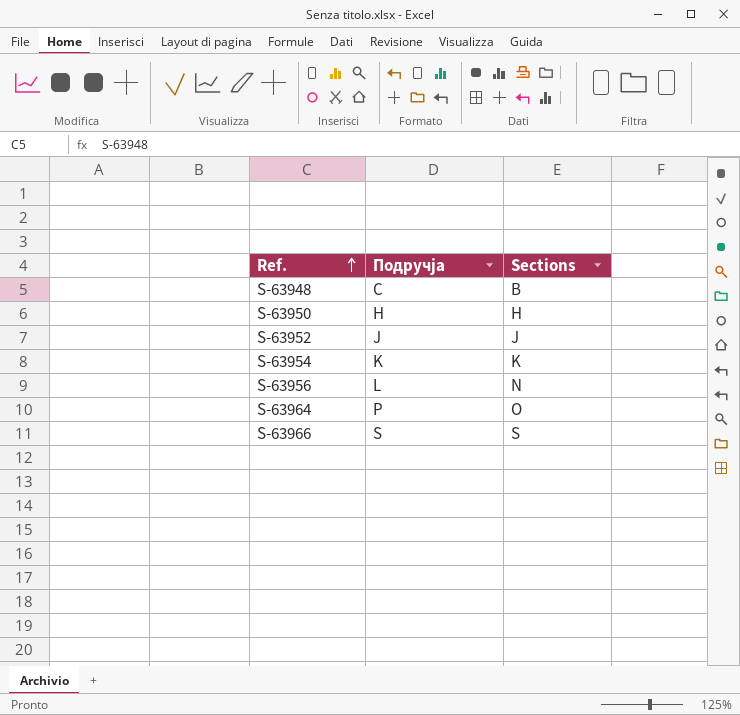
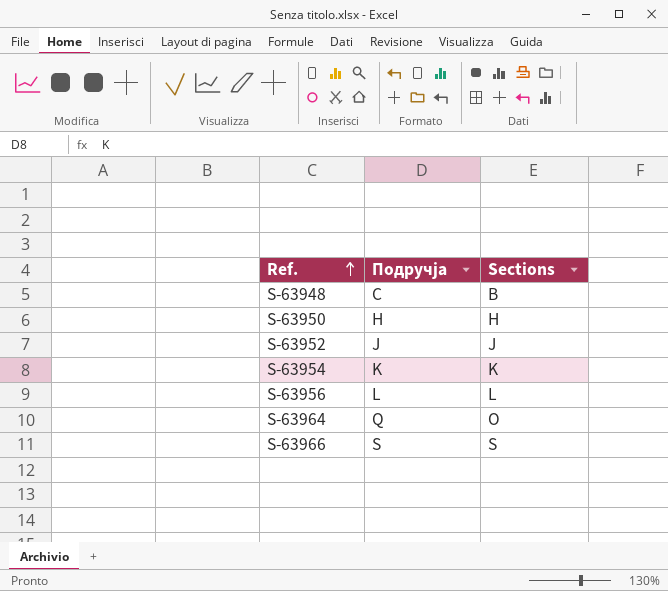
S-63956 | Sections: N -> L
S-63964 | Подручја: P -> Q

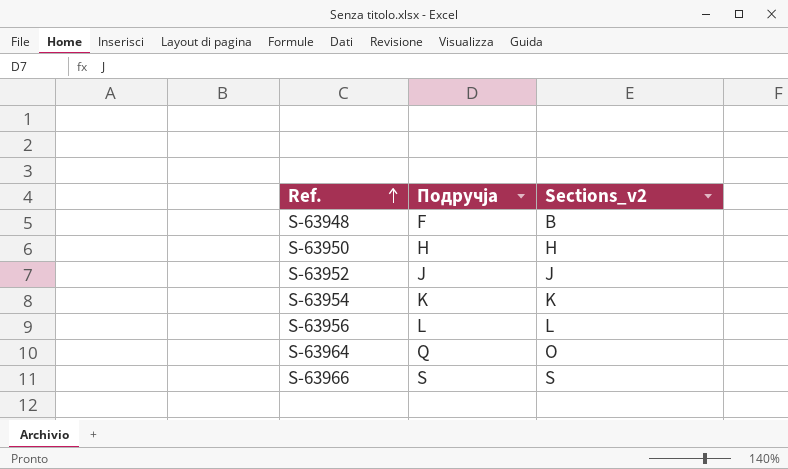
column name: Sections -> Sections_v2
S-63948 | Подручја: C -> F

